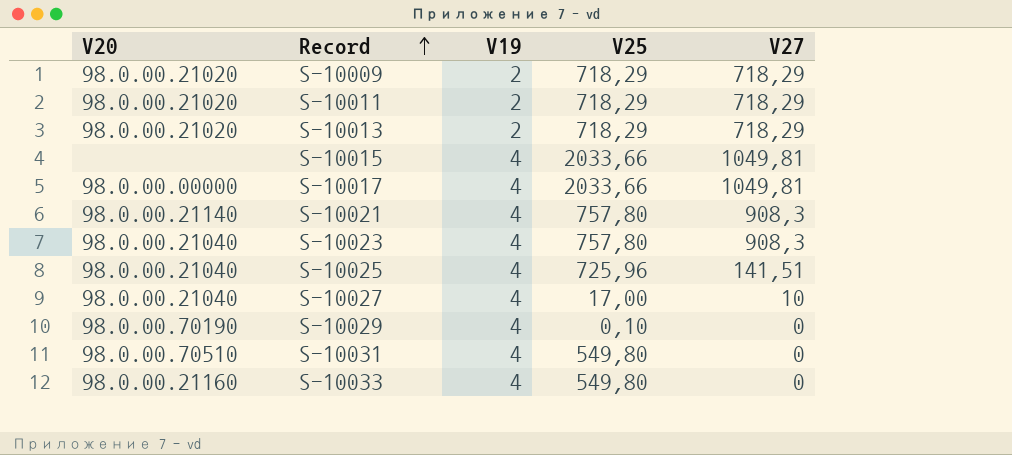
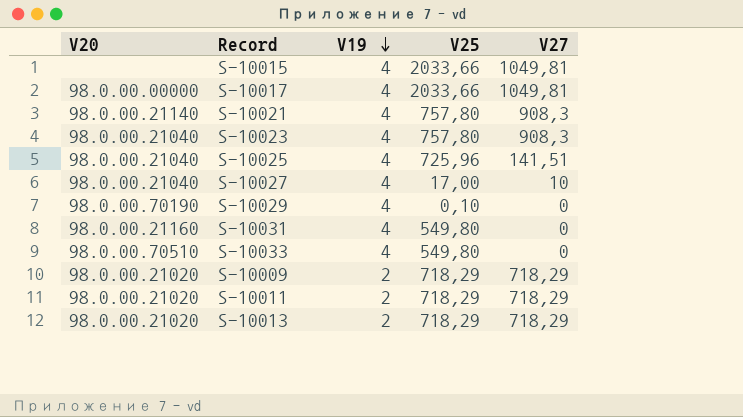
row order: Record ascending -> V19 descending
S-10031 | V20: 98.0.00.70510 -> 98.0.00.21160
S-10033 | V20: 98.0.00.21160 -> 98.0.00.70510

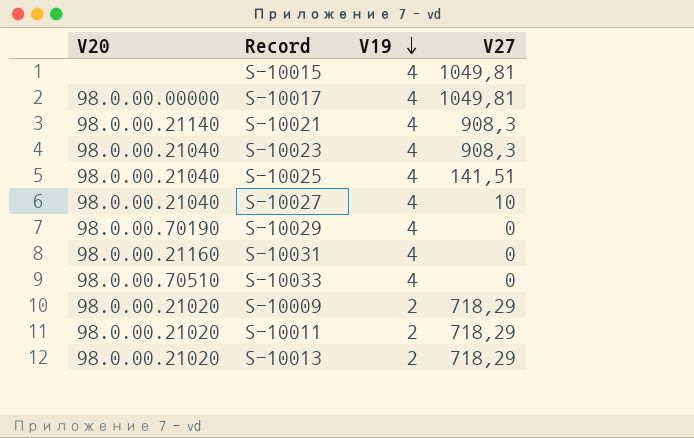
column V25 | position: 4 -> none

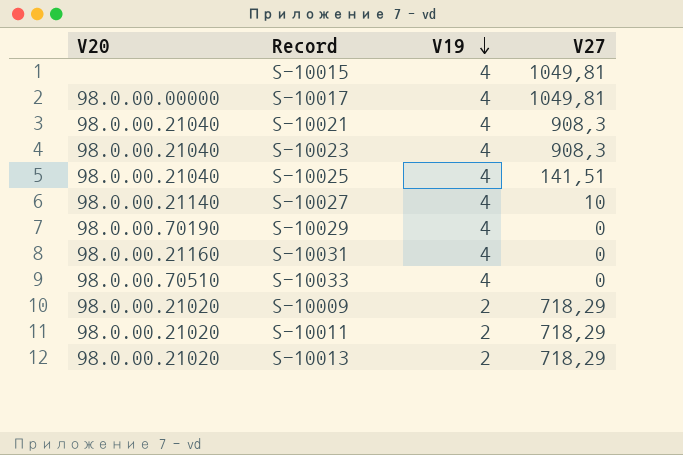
S-10021 | V20: 98.0.00.21140 -> 98.0.00.21040
S-10027 | V20: 98.0.00.21040 -> 98.0.00.21140

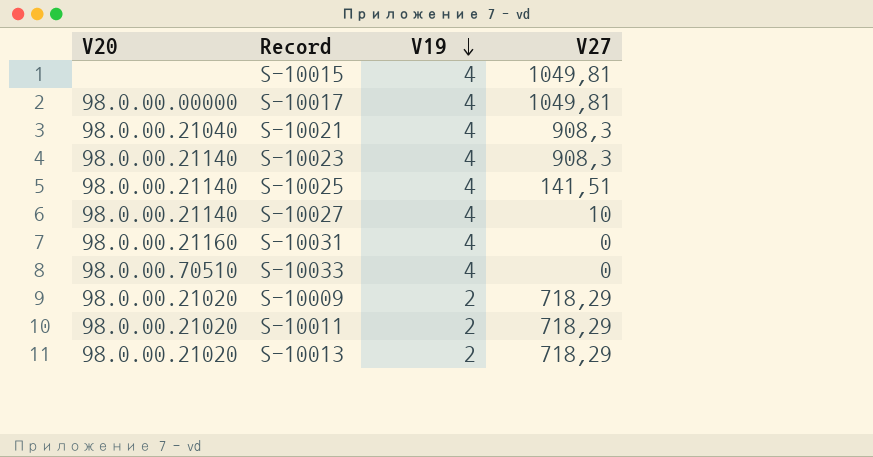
row S-10029: 98.0.00.70190 | 4 | 0 -> none
S-10023 | V20: 98.0.00.21040 -> 98.0.00.21140
S-10025 | V20: 98.0.00.21040 -> 98.0.00.21140

